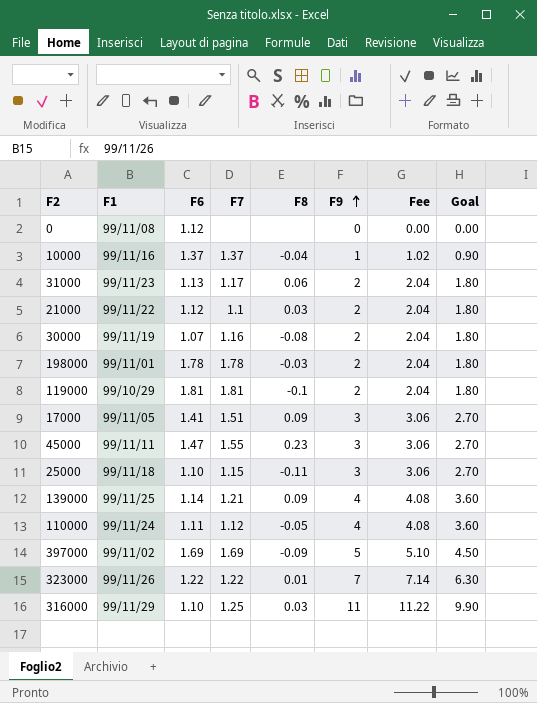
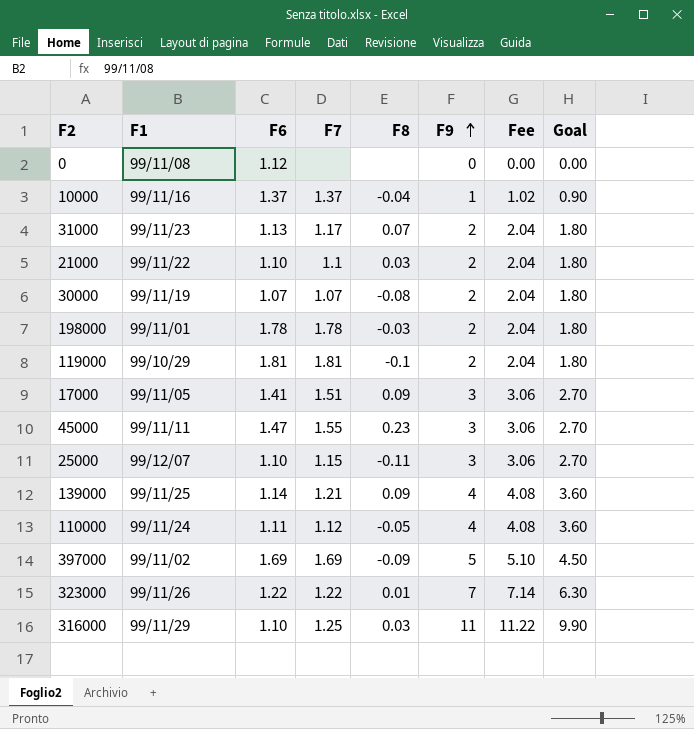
31000 | F8: 0.06 -> 0.07
21000 | F6: 1.12 -> 1.10
30000 | F7: 1.16 -> 1.07
25000 | F1: 99/11/18 -> 99/12/07

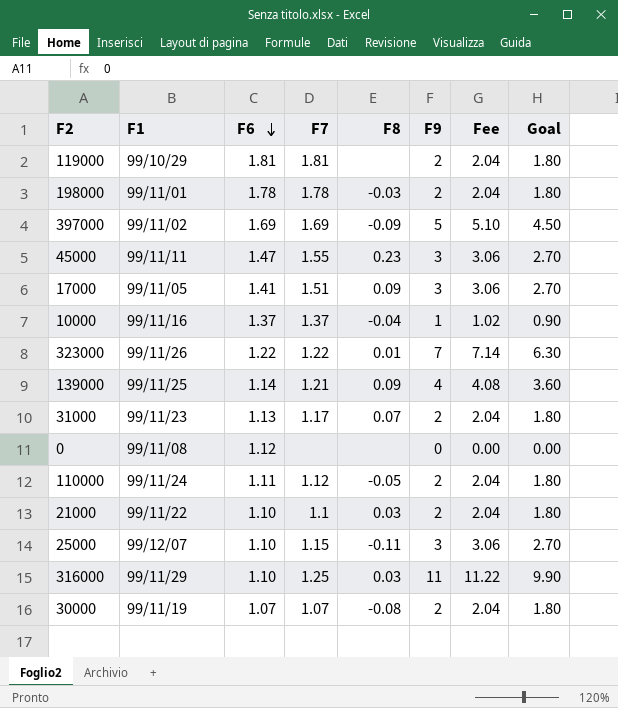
row order: F9 ascending -> F6 descending
119000 | F8: -0.1 -> none
110000 | F9: 4 -> 2
110000 | Fee: 4.08 -> 2.04
110000 | Goal: 3.60 -> 1.80

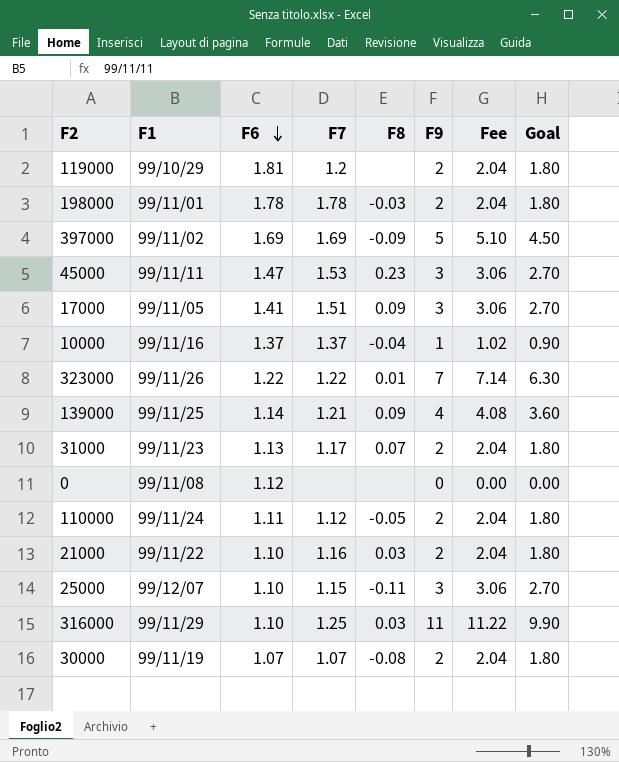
119000 | F7: 1.81 -> 1.2
45000 | F7: 1.55 -> 1.53
21000 | F7: 1.1 -> 1.16

